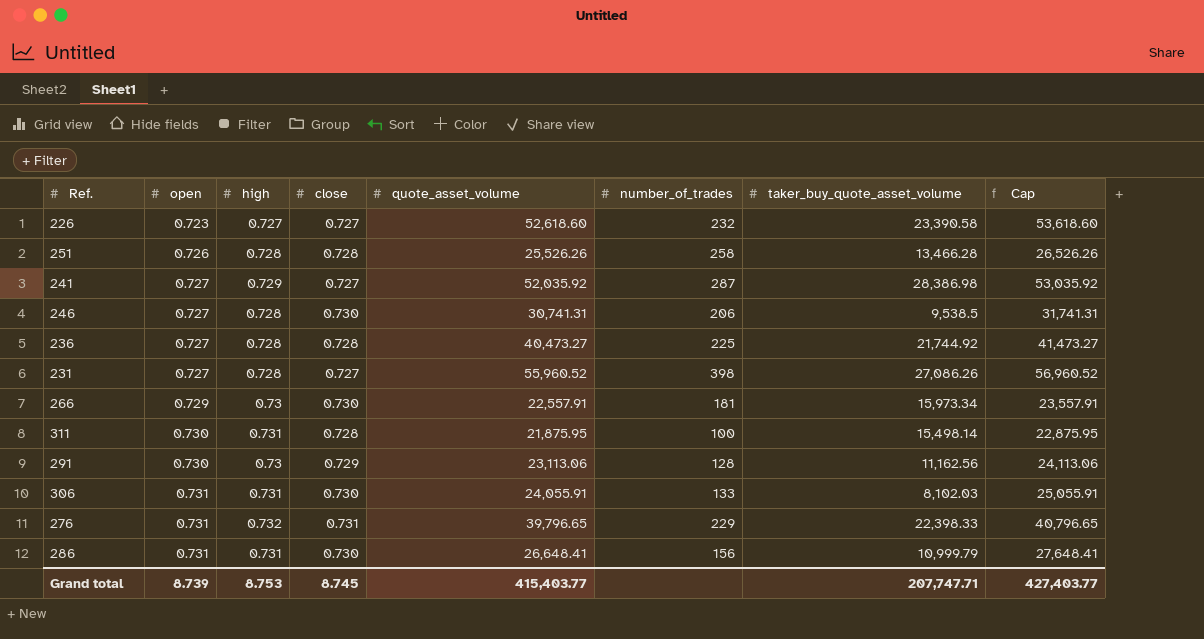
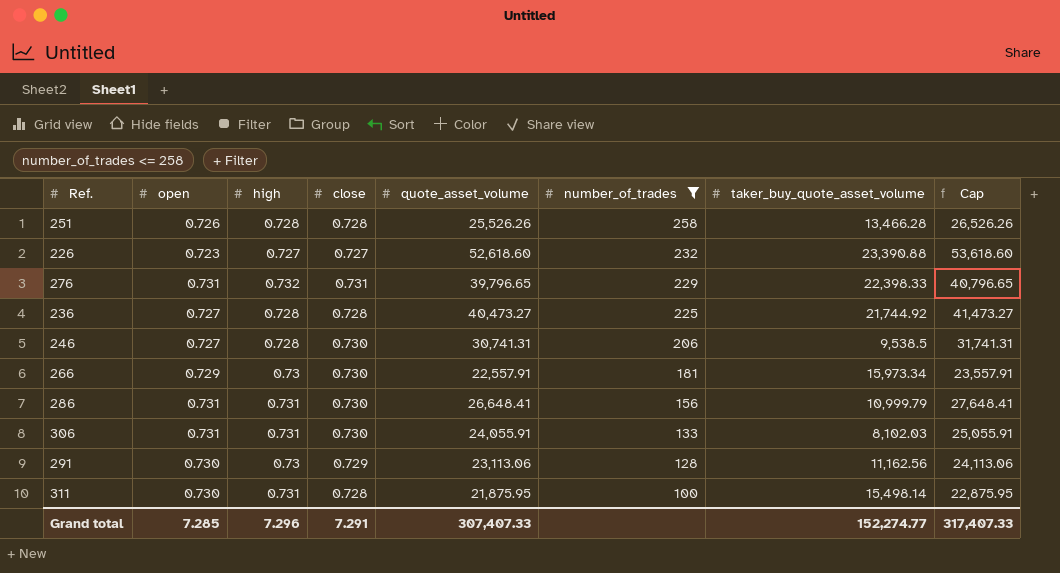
filter: none -> number_of_trades <= 258
row order: open ascending -> number_of_trades descending
226 | taker_buy_quote_asset_volume: 23,390.58 -> 23,390.88
Grand total | open: 8.739 -> 7.285
Grand total | high: 8.753 -> 7.296
Grand total | close: 8.745 -> 7.291
Grand total | quote_asset_volume: 415,403.77 -> 307,407.33
Grand total | taker_buy_quote_asset_volume: 207,747.71 -> 152,274.77
Grand total | Cap: 427,403.77 -> 317,407.33

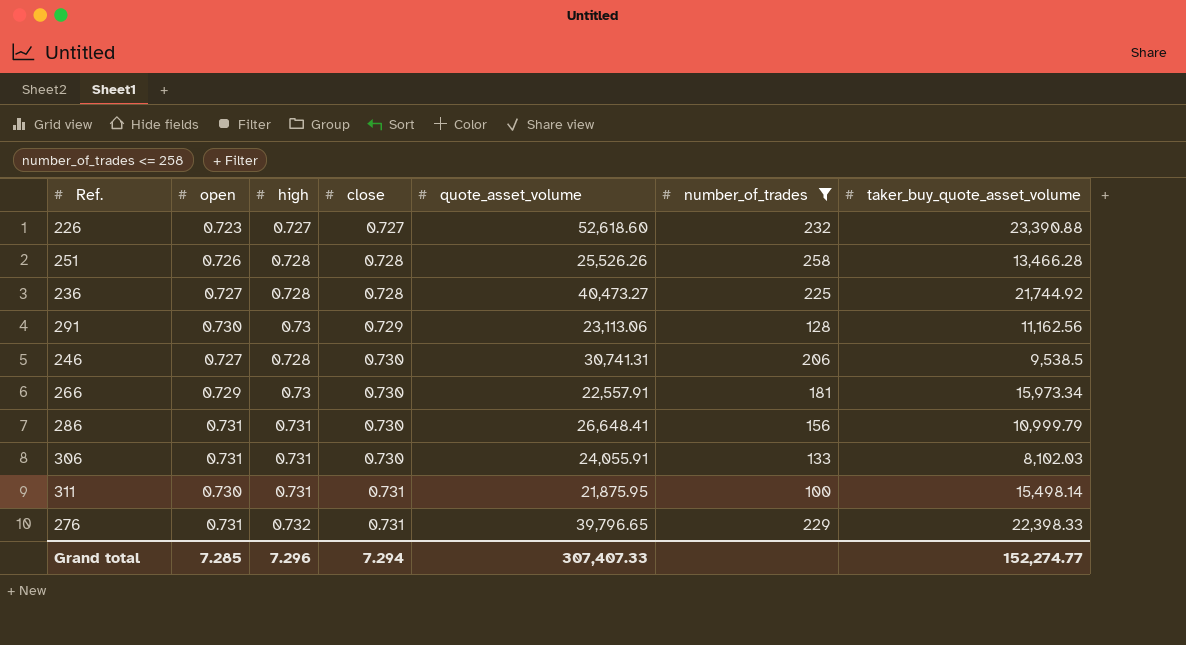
row order: number_of_trades descending -> close ascending
column Cap | formula: [quote_asset_volume] + 1000 -> none
311 | close: 0.728 -> 0.731
Grand total | close: 7.291 -> 7.294

